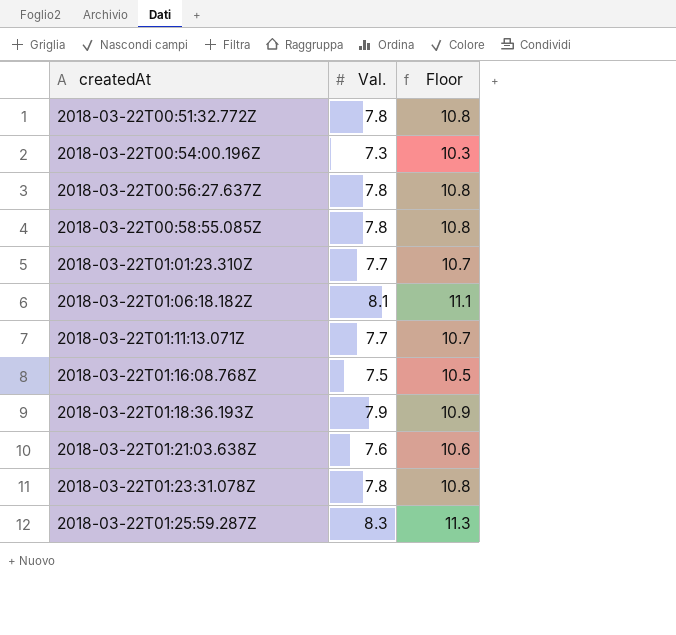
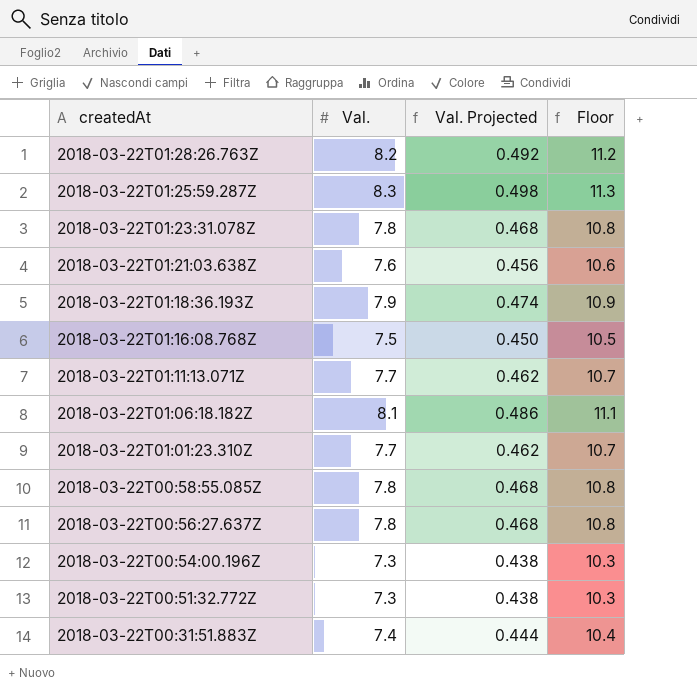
row order: createdAt ascending -> createdAt descending
column Val. Projected | formula: none -> [Val.] * 0.06
row 2018-03-22T01:28:26.763Z: none -> 8.2 | 0.492 | 11.2
2018-03-22T00:51:32.772Z | Val.: 7.8 -> 7.3
2018-03-22T00:51:32.772Z | Floor: 10.8 -> 10.3
row 2018-03-22T00:31:51.883Z: none -> 7.4 | 0.444 | 10.4

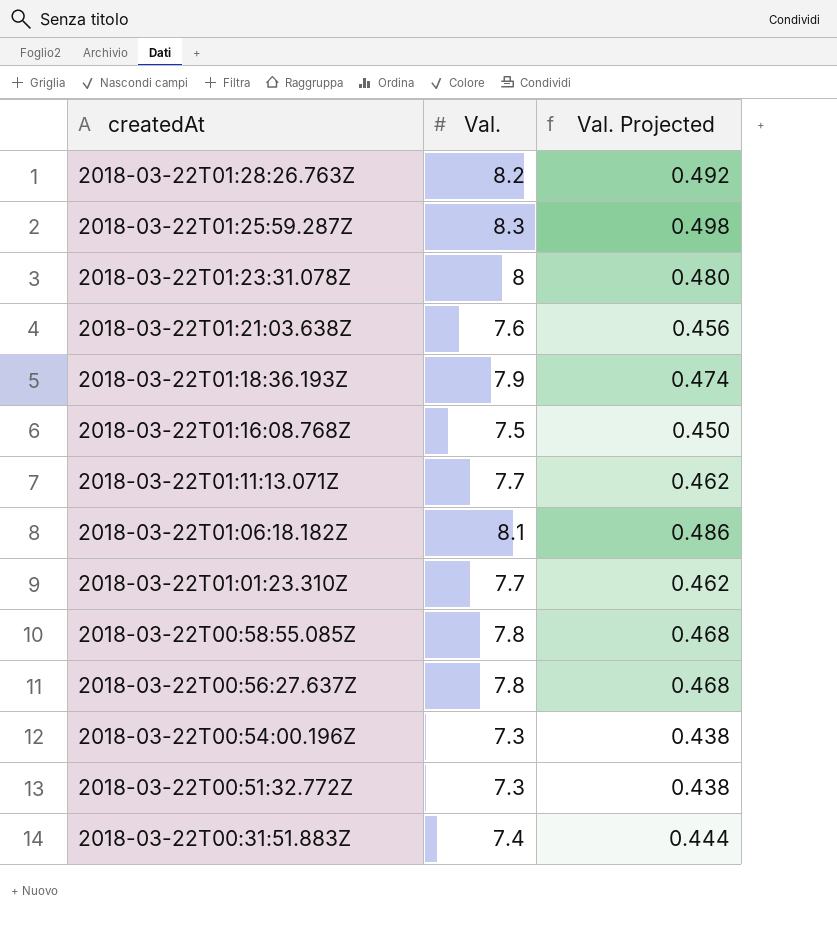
column Floor | formula: [Val.] + 3 -> none
2018-03-22T01:23:31.078Z | Val.: 7.8 -> 8
2018-03-22T01:23:31.078Z | Val. Projected: 0.468 -> 0.480

